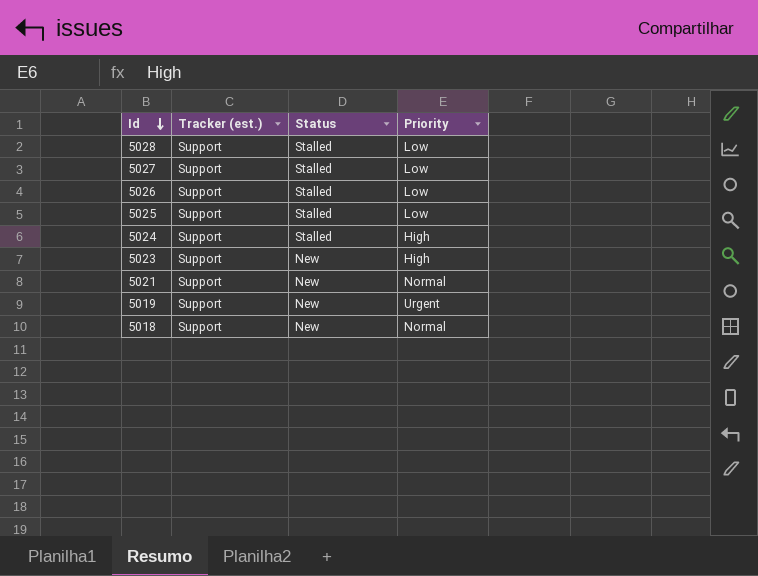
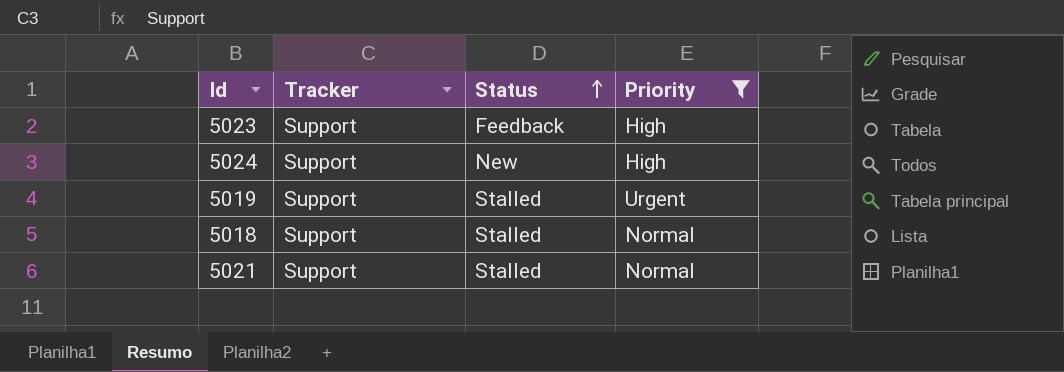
filter: none -> Priority != Low
row order: Id descending -> Status ascending
column name: Tracker (est.) -> Tracker
5023 | Status: New -> Feedback
5024 | Status: Stalled -> New
5019 | Status: New -> Stalled
5018 | Status: New -> Stalled
5021 | Status: New -> Stalled

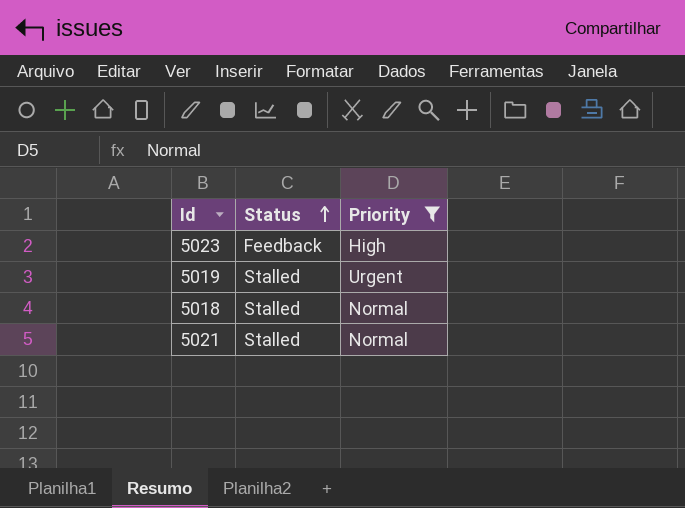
column Tracker | position: 2 -> none
row 5024: Support | New | High -> none

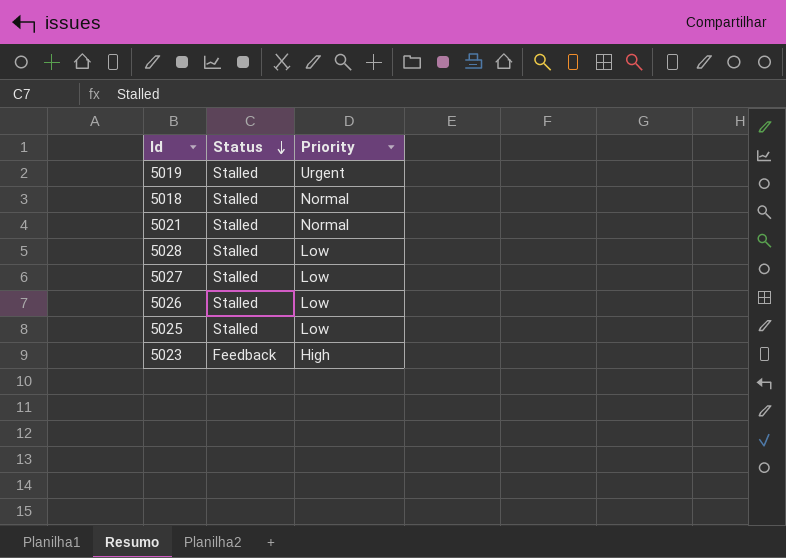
filter: Priority != Low -> none
row order: Status ascending -> Status descending

